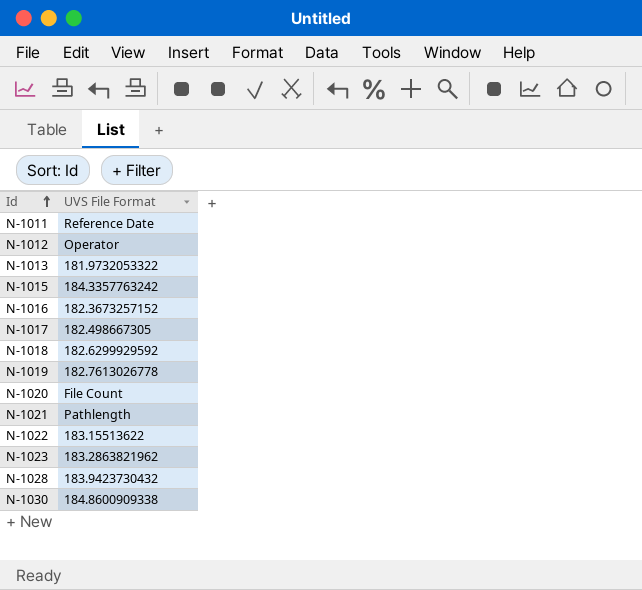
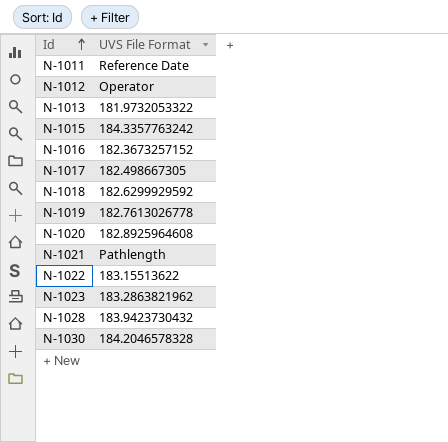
N-1020 | UVS File Format: File Count -> 182.8925964608
N-1030 | UVS File Format: 184.8600909338 -> 184.2046578328

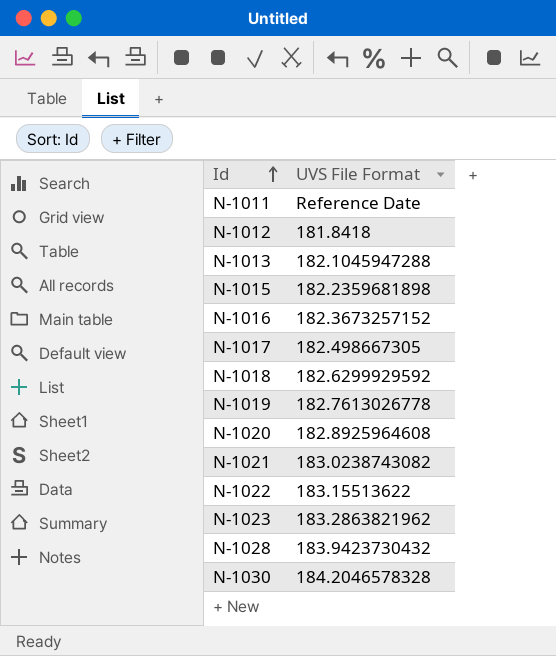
N-1012 | UVS File Format: Operator -> 181.8418
N-1013 | UVS File Format: 181.9732053322 -> 182.1045947288
N-1015 | UVS File Format: 184.3357763242 -> 182.2359681898
N-1021 | UVS File Format: Pathlength -> 183.0238743082

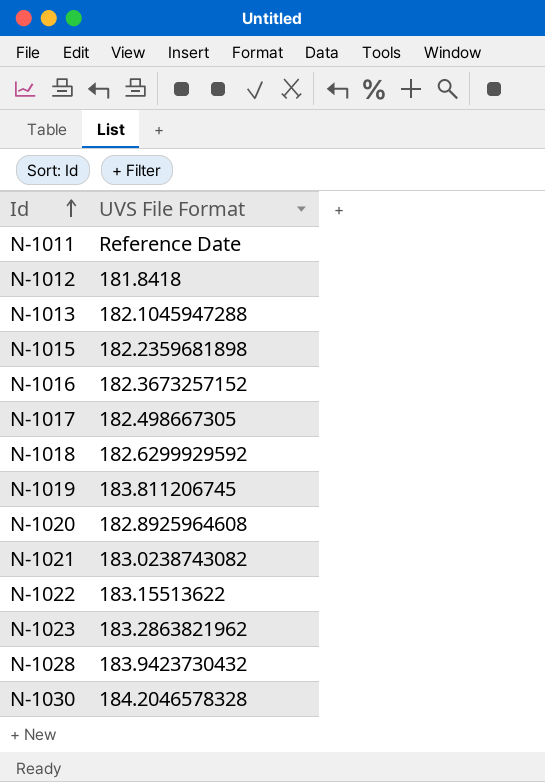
N-1019 | UVS File Format: 182.7613026778 -> 183.811206745

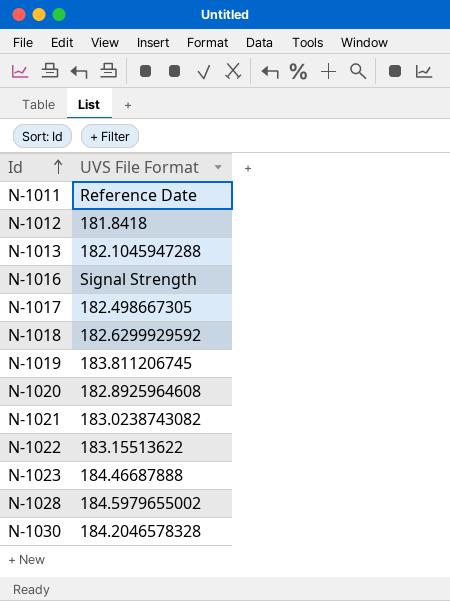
row N-1015: 182.2359681898 -> none
N-1016 | UVS File Format: 182.3673257152 -> Signal Strength
N-1023 | UVS File Format: 183.2863821962 -> 184.46687888
N-1028 | UVS File Format: 183.9423730432 -> 184.5979655002

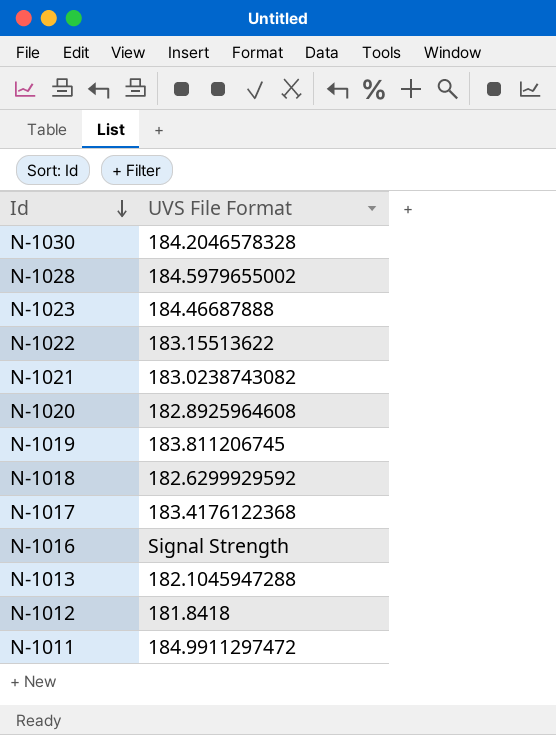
row order: Id ascending -> Id descending
N-1017 | UVS File Format: 182.498667305 -> 183.4176122368
N-1011 | UVS File Format: Reference Date -> 184.9911297472

